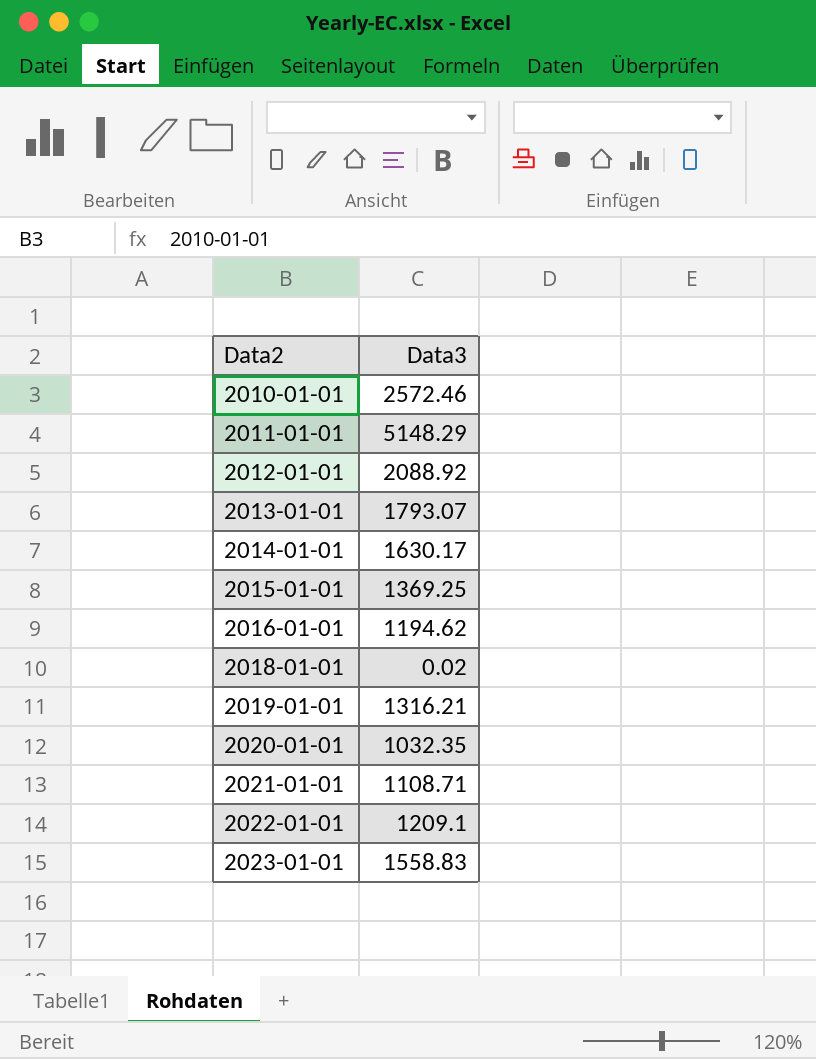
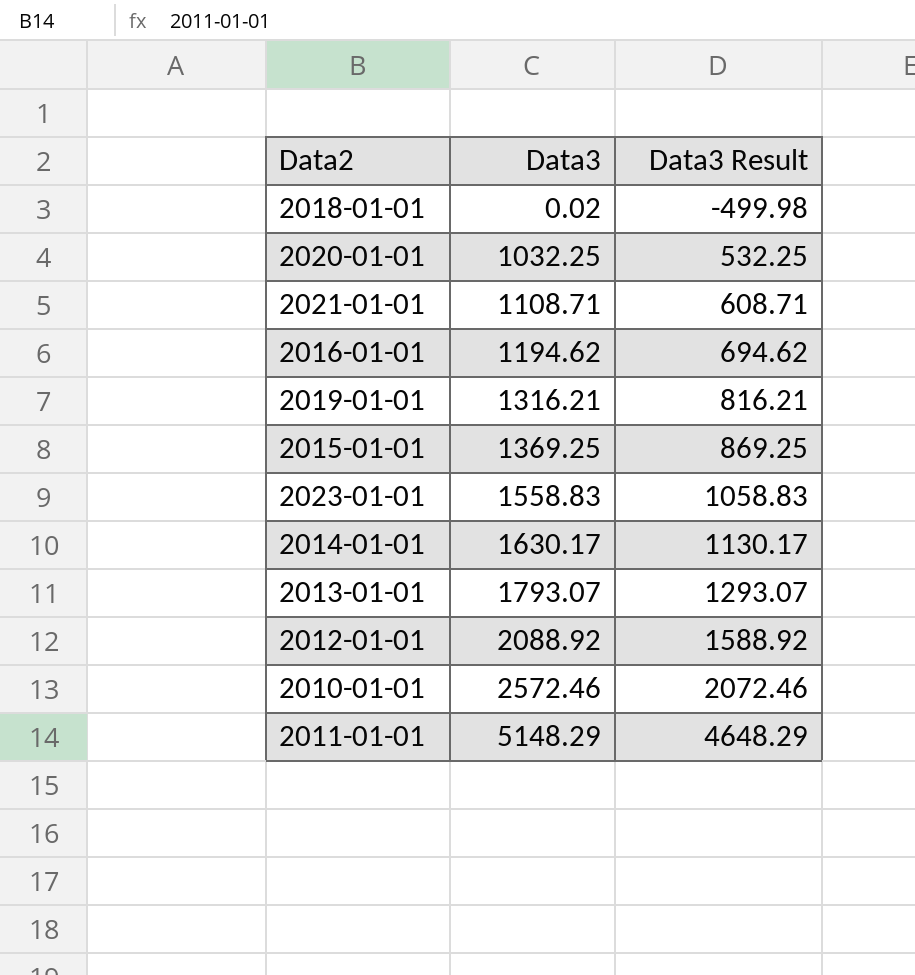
row order: Data2 ascending -> Data3 ascending
column Data3 Result | formula: none -> [Data3] - 500
row 2022-01-01: 1209.1 -> none
2020-01-01 | Data3: 1032.35 -> 1032.25

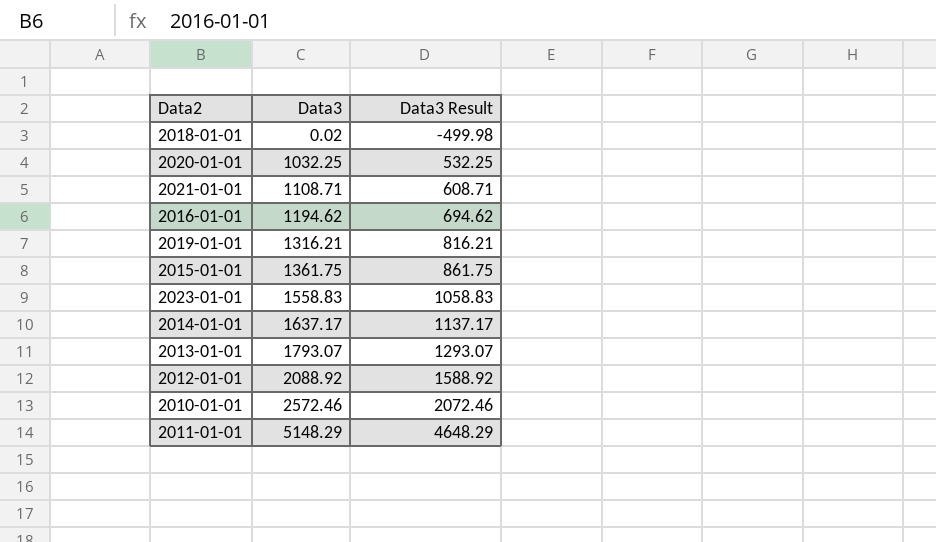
2015-01-01 | Data3: 1369.25 -> 1361.75
2015-01-01 | Data3 Result: 869.25 -> 861.75
2014-01-01 | Data3: 1630.17 -> 1637.17
2014-01-01 | Data3 Result: 1130.17 -> 1137.17

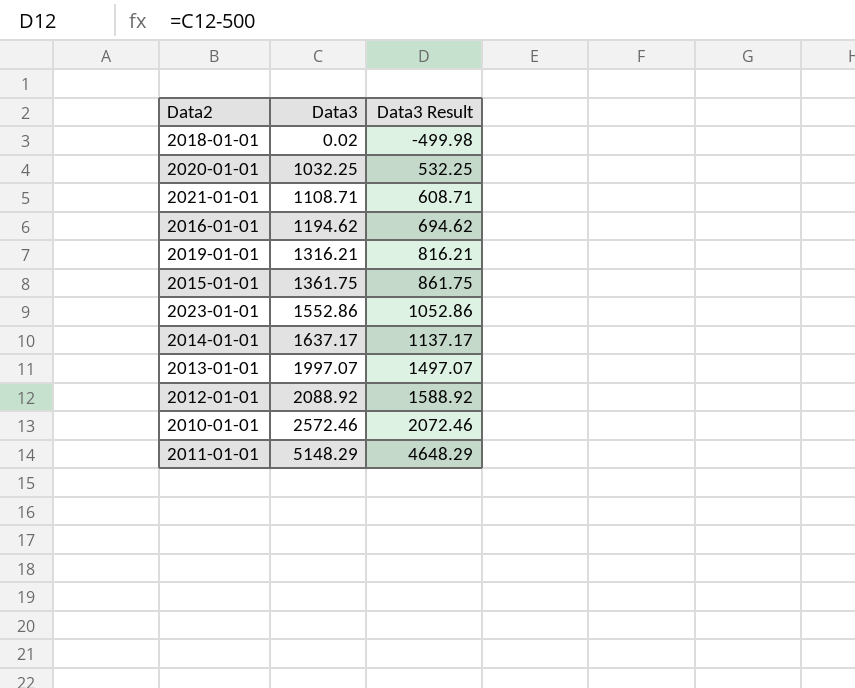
2023-01-01 | Data3: 1558.83 -> 1552.86
2023-01-01 | Data3 Result: 1058.83 -> 1052.86
2013-01-01 | Data3: 1793.07 -> 1997.07
2013-01-01 | Data3 Result: 1293.07 -> 1497.07

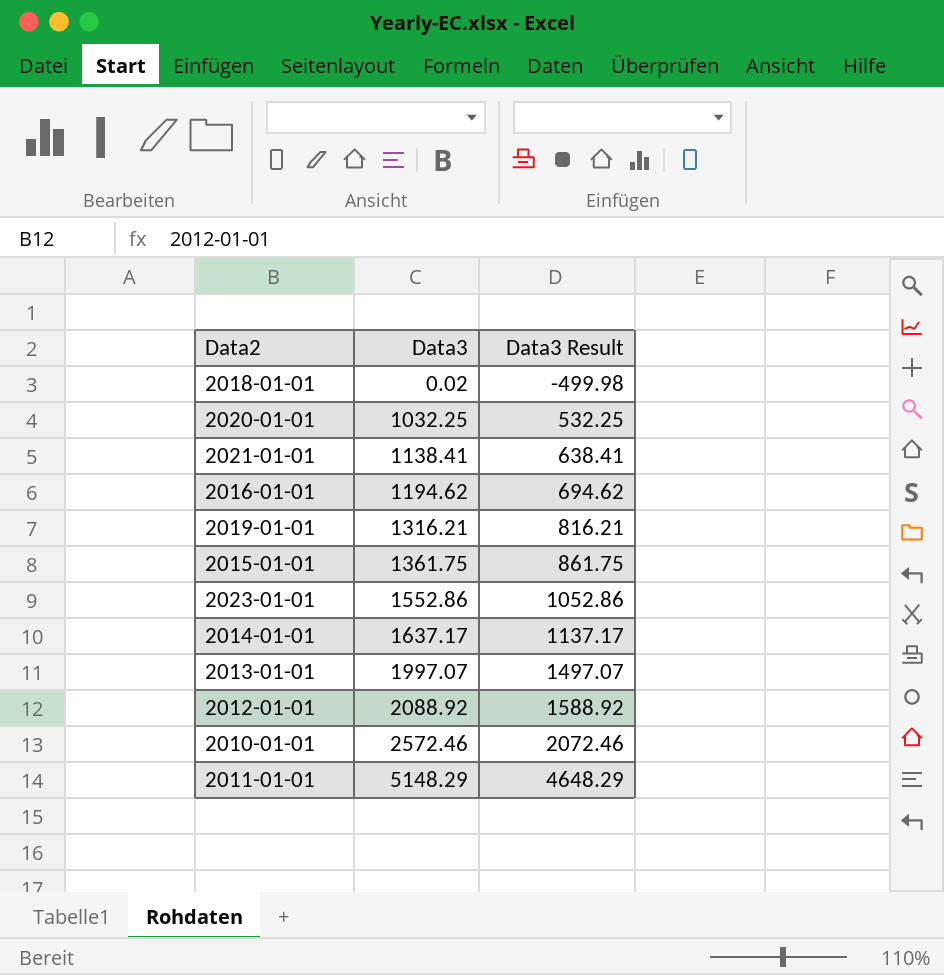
2021-01-01 | Data3: 1108.71 -> 1138.41
2021-01-01 | Data3 Result: 608.71 -> 638.41

